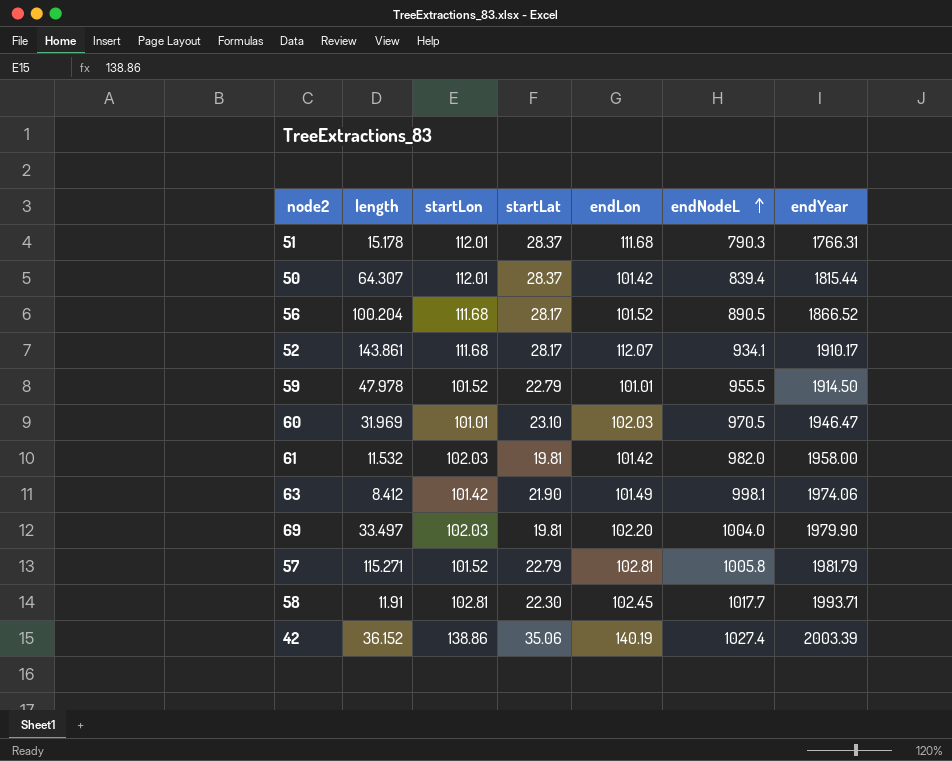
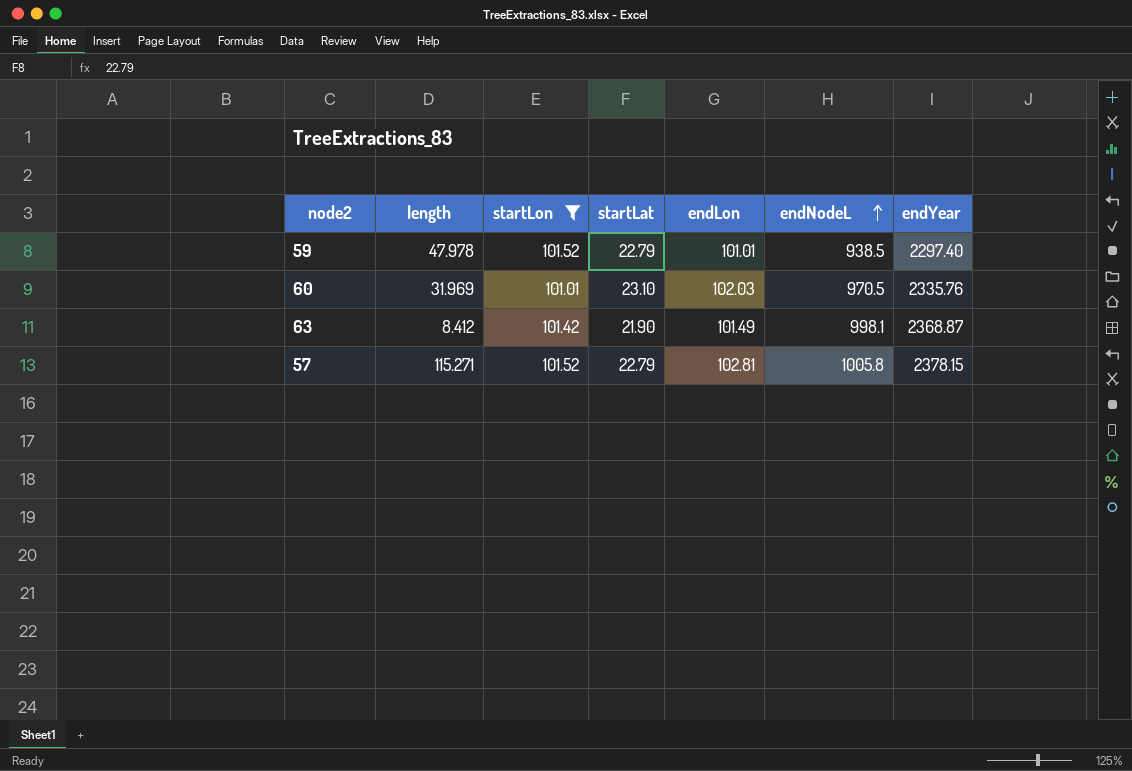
filter: none -> startLon <= 101.52
59 | endNodeL: 955.5 -> 938.5
59 | endYear: 1914.50 -> 2297.40
60 | endYear: 1946.47 -> 2335.76
63 | endYear: 1974.06 -> 2368.87
57 | endYear: 1981.79 -> 2378.15

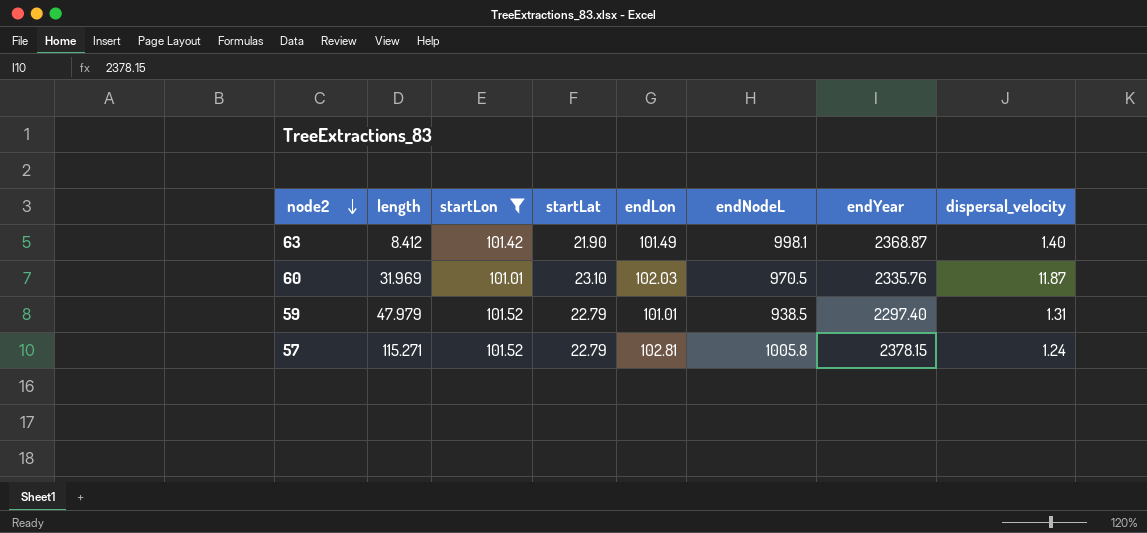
row order: endNodeL ascending -> node2 descending
column dispersal_velocity | position: none -> 8
59 | length: 47.978 -> 47.979

